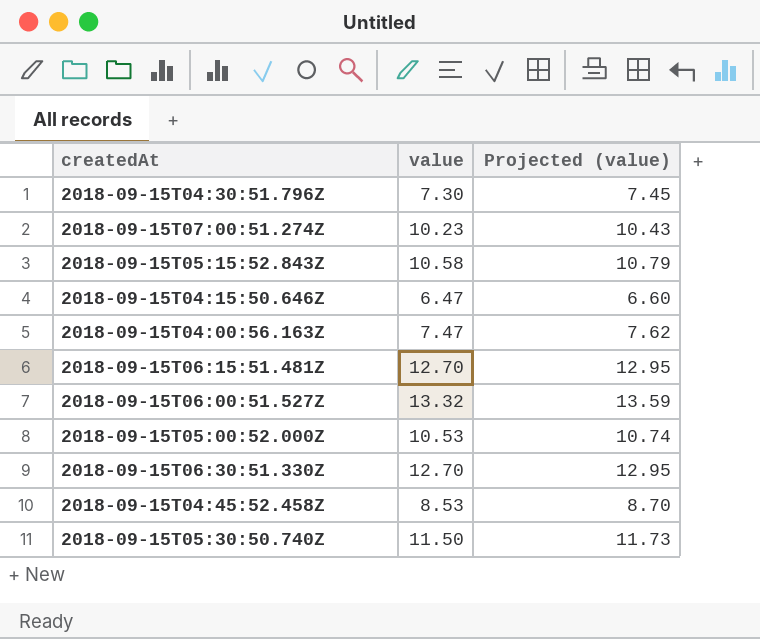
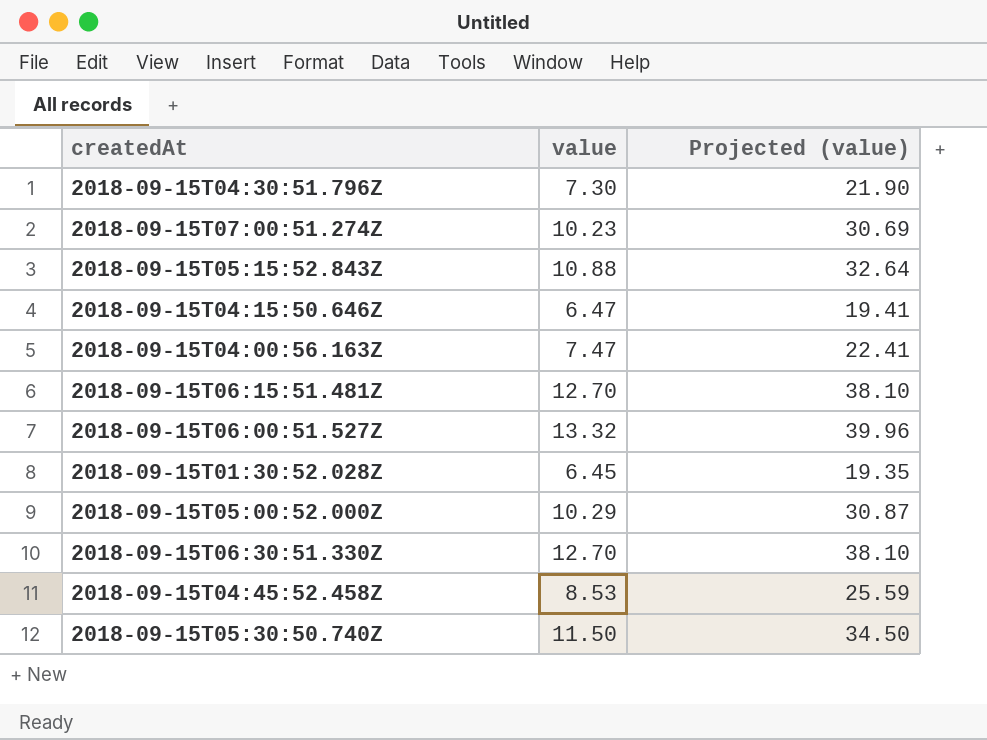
column Projected (value) | formula: [value] * 1.02 -> [value] * 3
2018-09-15T05:15:52.843Z | value: 10.58 -> 10.88
row 2018-09-15T01:30:52.028Z: none -> 6.45 | 19.35
2018-09-15T05:00:52.000Z | value: 10.53 -> 10.29

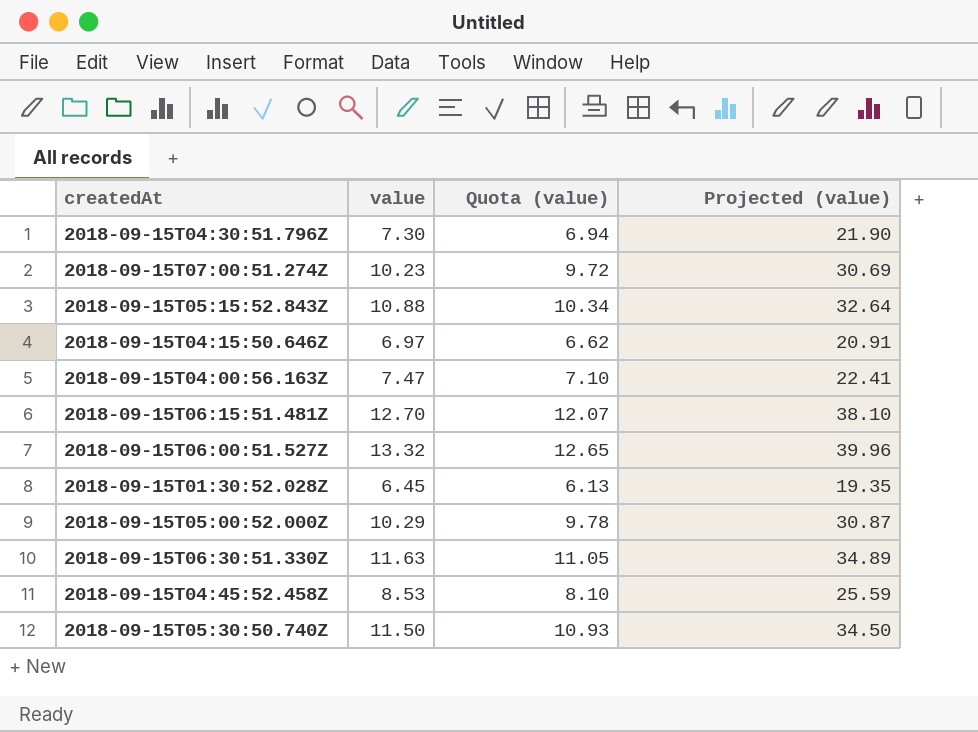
column Quota (value) | formula: none -> [value] * 0.95
2018-09-15T04:15:50.646Z | value: 6.47 -> 6.97
2018-09-15T04:15:50.646Z | Projected (value): 19.41 -> 20.91
2018-09-15T06:30:51.330Z | value: 12.70 -> 11.63
2018-09-15T06:30:51.330Z | Projected (value): 38.10 -> 34.89

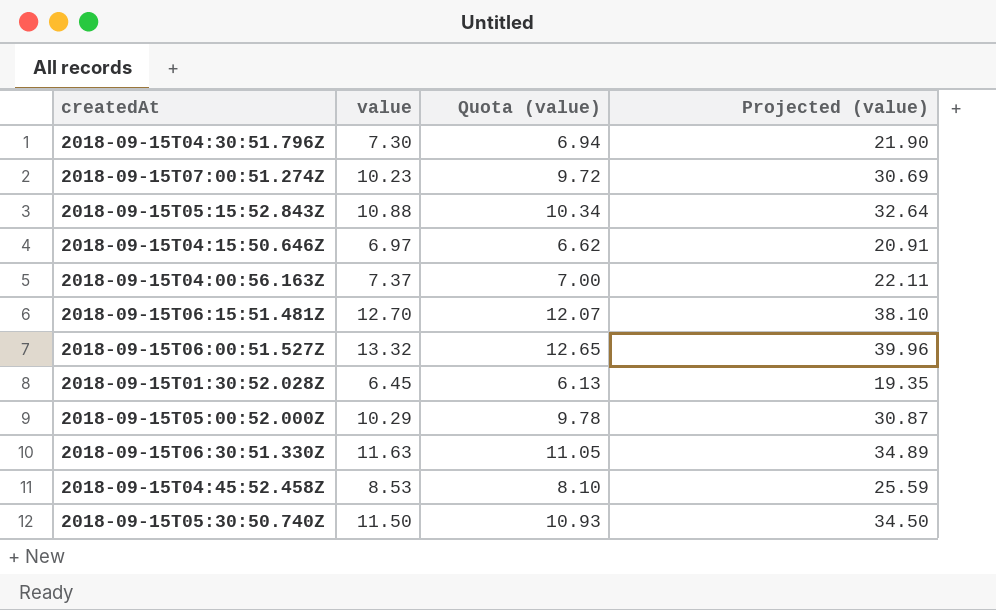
2018-09-15T04:00:56.163Z | value: 7.47 -> 7.37
2018-09-15T04:00:56.163Z | Quota (value): 7.10 -> 7.00
2018-09-15T04:00:56.163Z | Projected (value): 22.41 -> 22.11

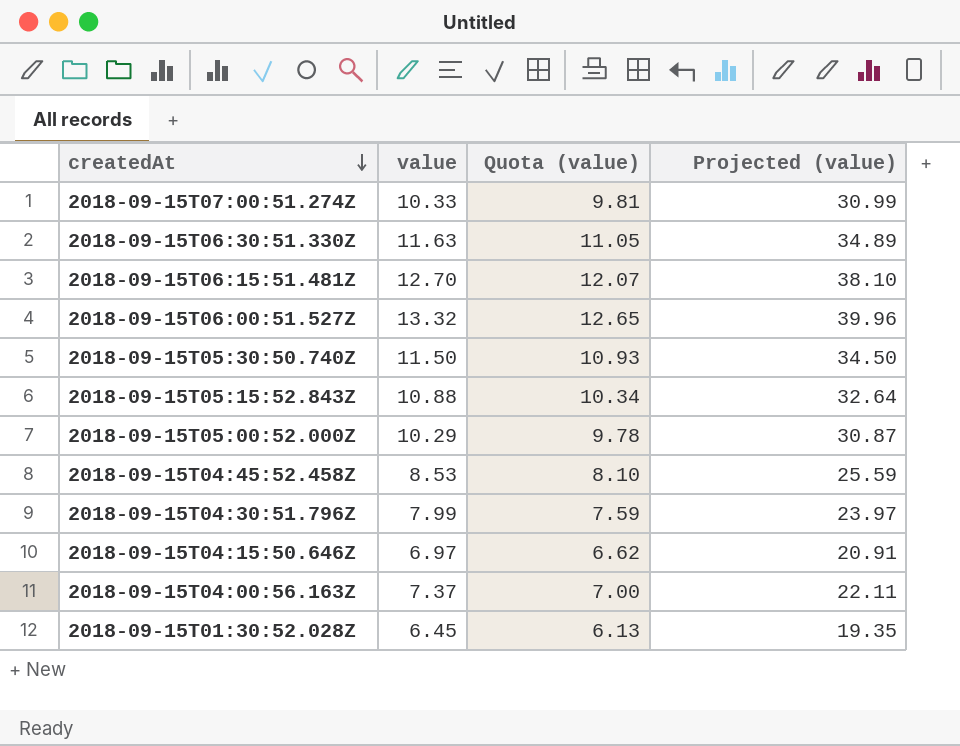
row order: none -> createdAt descending
2018-09-15T07:00:51.274Z | value: 10.23 -> 10.33
2018-09-15T07:00:51.274Z | Quota (value): 9.72 -> 9.81
2018-09-15T07:00:51.274Z | Projected (value): 30.69 -> 30.99
2018-09-15T04:30:51.796Z | value: 7.30 -> 7.99
2018-09-15T04:30:51.796Z | Quota (value): 6.94 -> 7.59
2018-09-15T04:30:51.796Z | Projected (value): 21.90 -> 23.97

